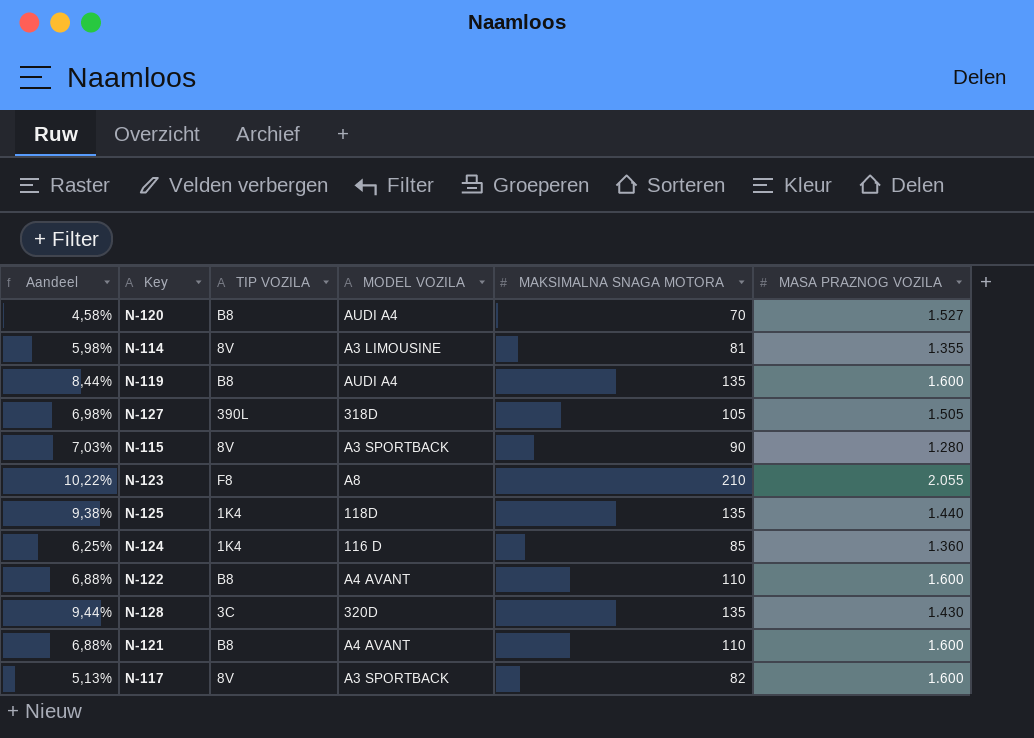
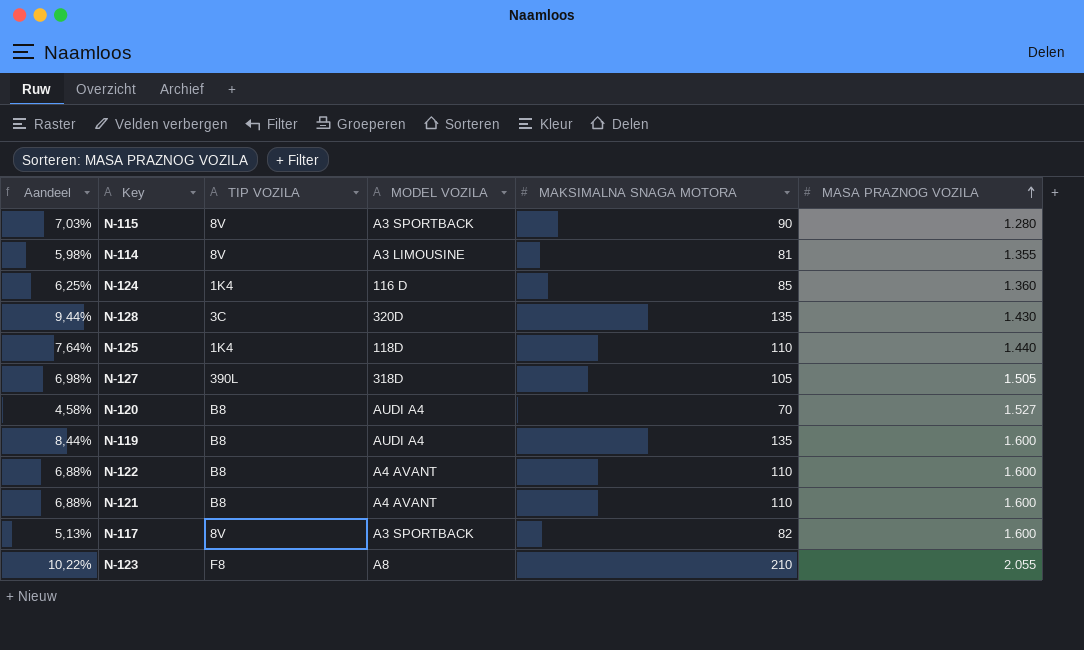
row order: none -> MASA PRAZNOG VOZILA ascending
N-125 | Aandeel: 9,38% -> 7,64%
N-125 | MAKSIMALNA SNAGA MOTORA: 135 -> 110

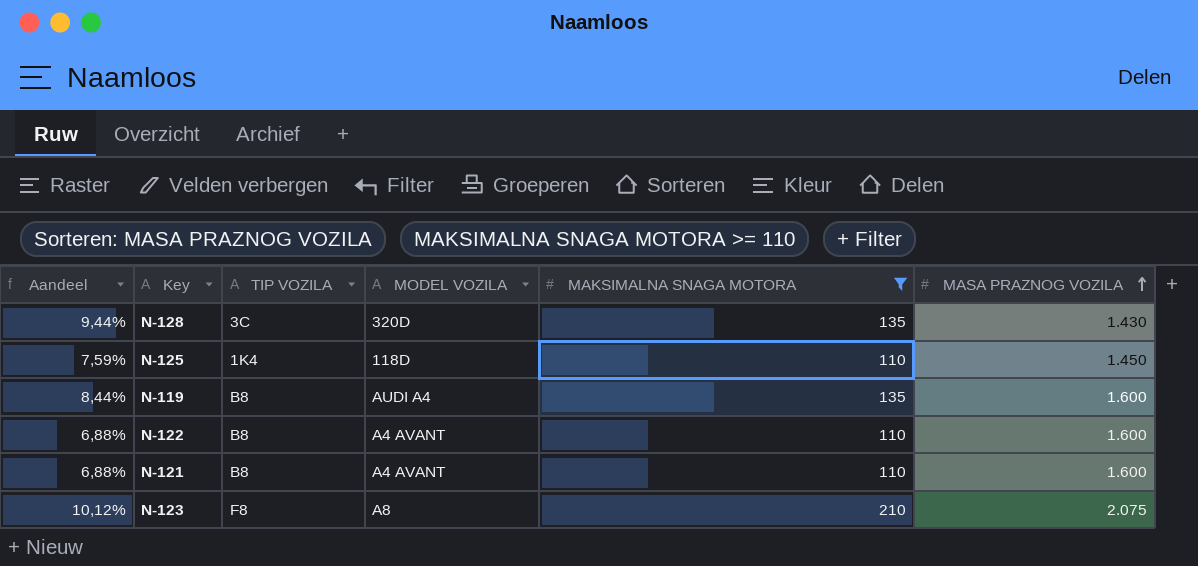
filter: none -> MAKSIMALNA SNAGA MOTORA >= 110
N-125 | Aandeel: 7,64% -> 7,59%
N-125 | MASA PRAZNOG VOZILA: 1.440 -> 1.450
N-123 | Aandeel: 10,22% -> 10,12%
N-123 | MASA PRAZNOG VOZILA: 2.055 -> 2.075

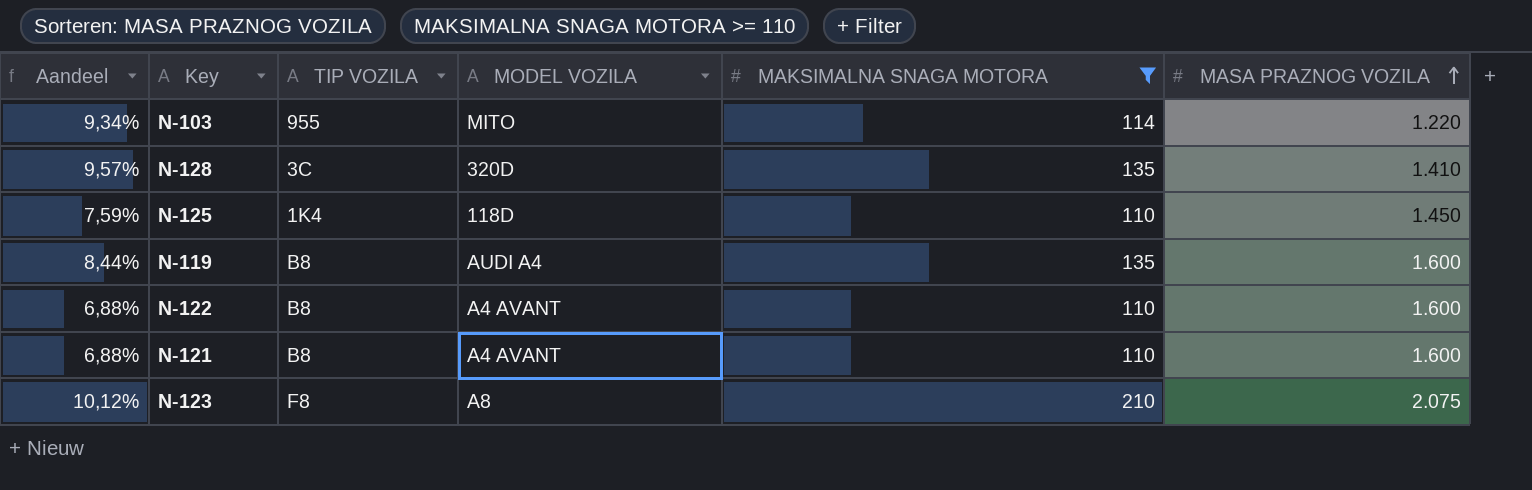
row N-103: none -> 9,34% | 955 | MITO | 114 | 1.220
N-128 | Aandeel: 9,44% -> 9,57%
N-128 | MASA PRAZNOG VOZILA: 1.430 -> 1.410

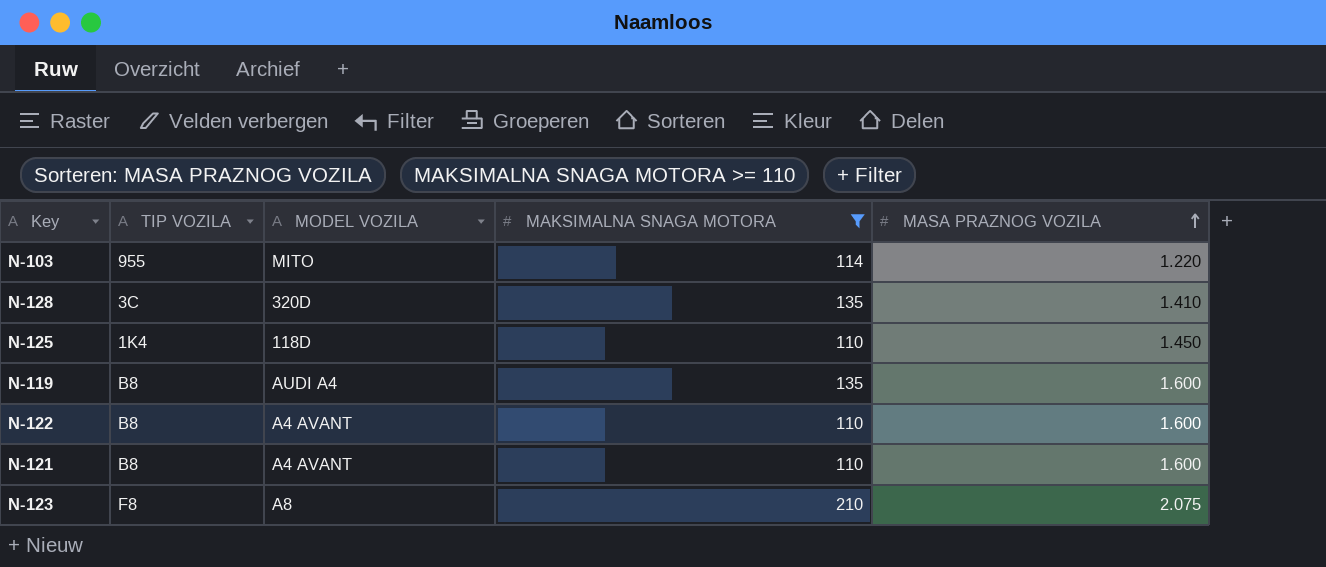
column Aandeel | formula: [MAKSIMALNA SNAGA MOTORA] / [MASA PRAZNOG VOZILA] -> none

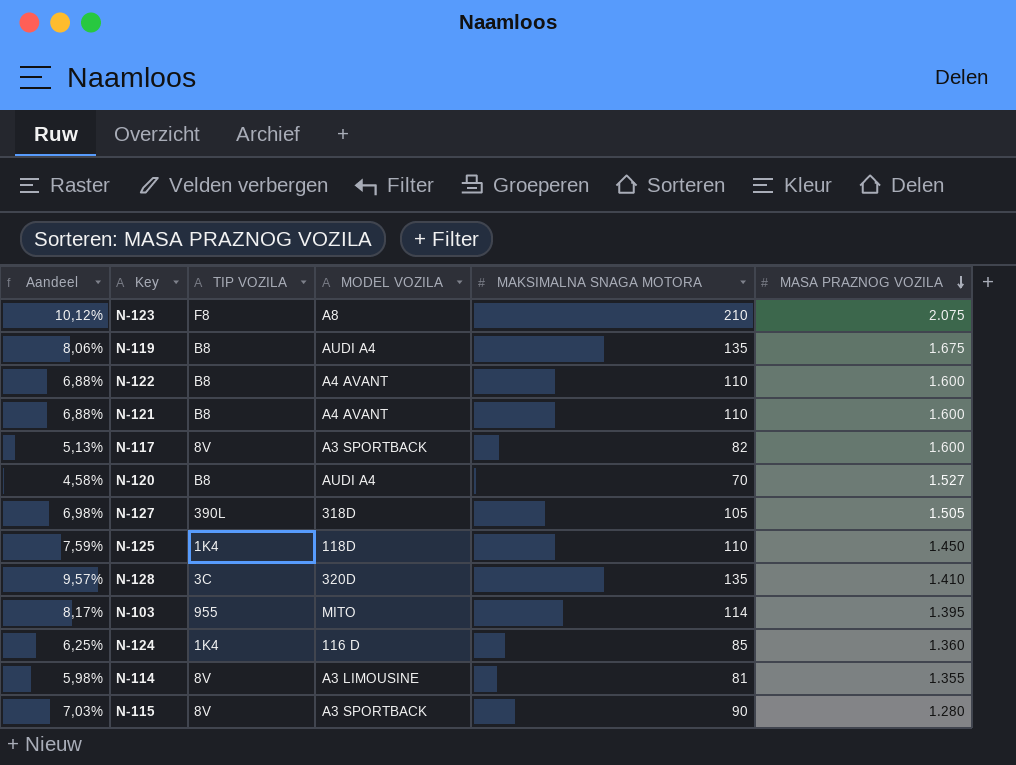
filter: MAKSIMALNA SNAGA MOTORA >= 110 -> none
row order: MASA PRAZNOG VOZILA ascending -> MASA PRAZNOG VOZILA descending
column Aandeel | formula: none -> [MAKSIMALNA SNAGA MOTORA] / [MASA PRAZNOG VOZILA]
N-119 | MASA PRAZNOG VOZILA: 1.600 -> 1.675
N-103 | MASA PRAZNOG VOZILA: 1.220 -> 1.395

